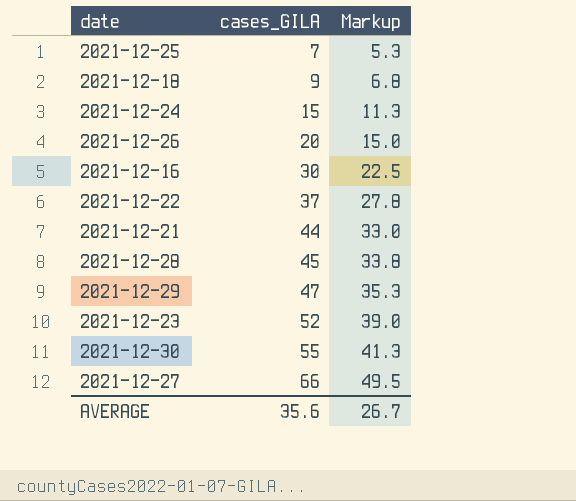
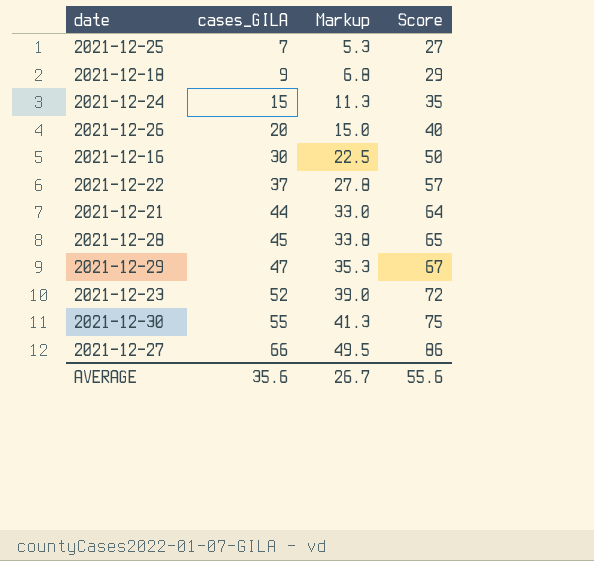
column Score | formula: none -> [cases_GILA] + 20

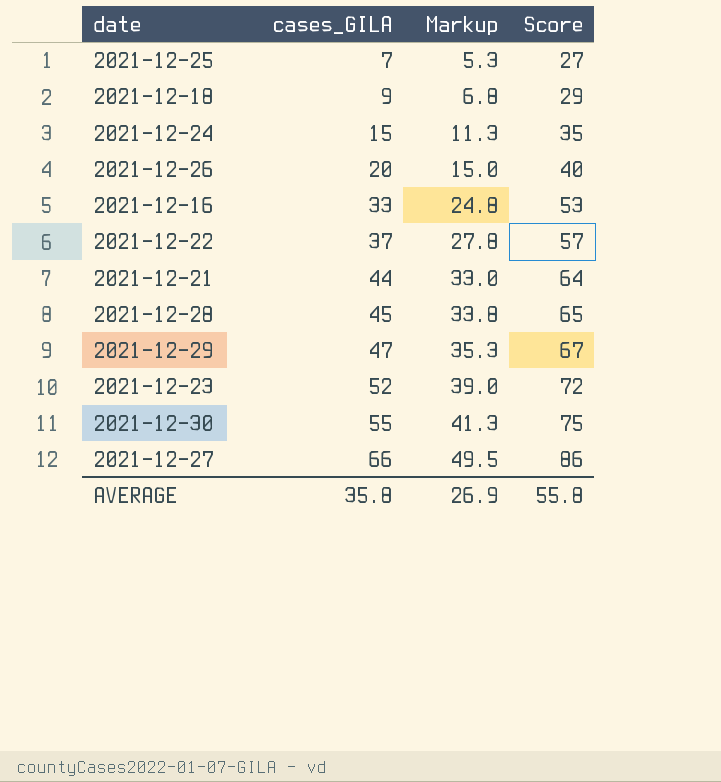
2021-12-16 | cases_GILA: 30 -> 33
2021-12-16 | Markup: 22.5 -> 24.8
2021-12-16 | Score: 50 -> 53
AVERAGE | cases_GILA: 35.6 -> 35.8
AVERAGE | Markup: 26.7 -> 26.9
AVERAGE | Score: 55.6 -> 55.8

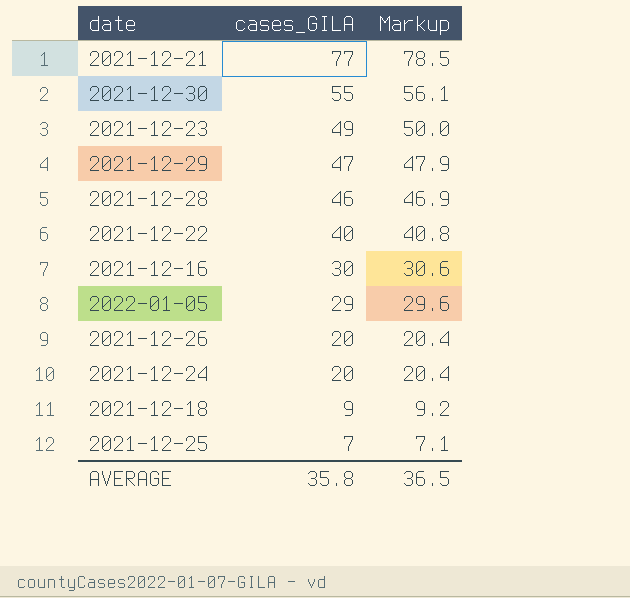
row order: cases_GILA ascending -> cases_GILA descending
column Score | formula: [cases_GILA] + 20 -> none
column Markup | formula: [cases_GILA] * 0.75 -> [cases_GILA] * 1.02
row 2021-12-27: 66 | 49.5 | 86 -> none
2021-12-21 | cases_GILA: 44 -> 77
2021-12-23 | cases_GILA: 52 -> 49
2021-12-28 | cases_GILA: 45 -> 46
2021-12-22 | cases_GILA: 37 -> 40
2021-12-16 | cases_GILA: 33 -> 30
row 2022-01-05: none -> 29 | 29.6
2021-12-24 | cases_GILA: 15 -> 20
AVERAGE | Markup: 26.9 -> 36.5

